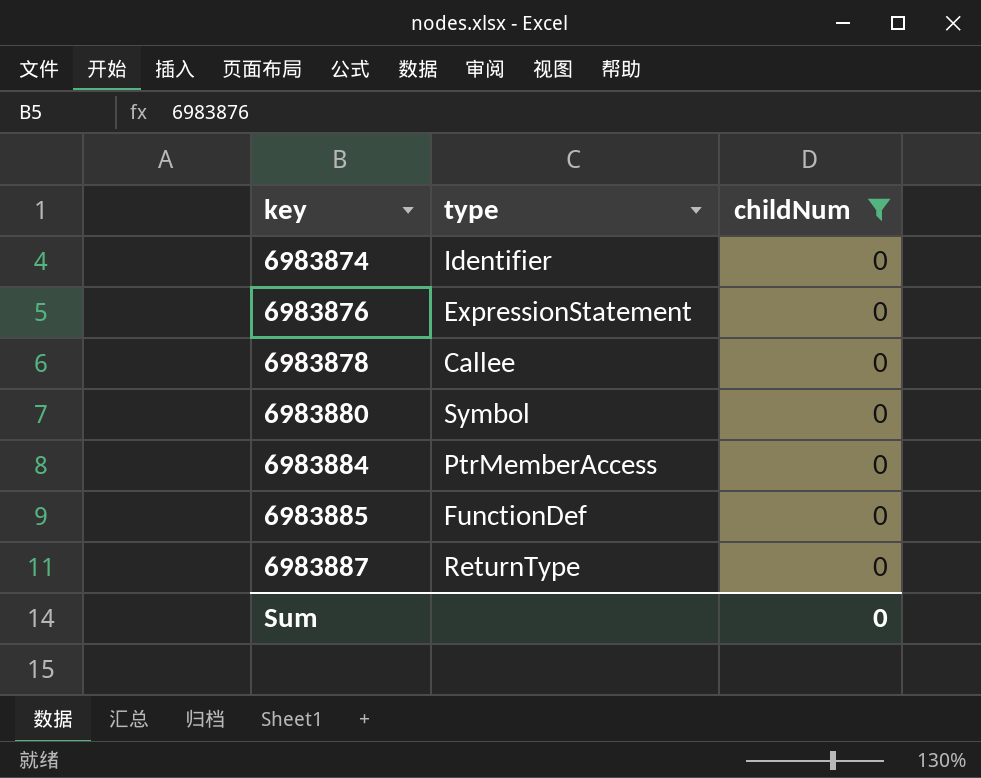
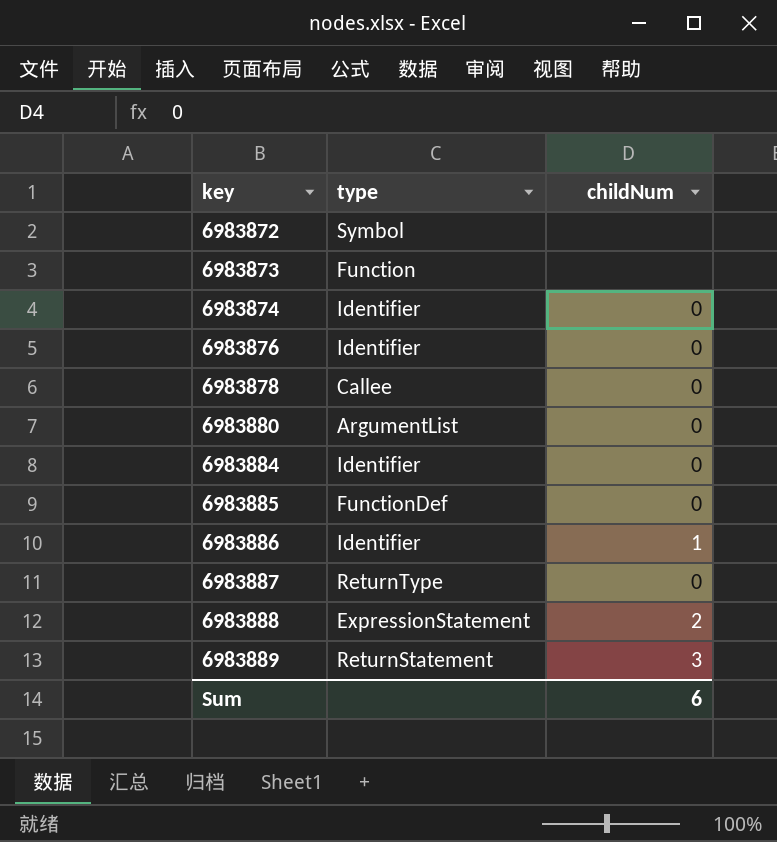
filter: childNum = 0 -> none
6983876 | type: ExpressionStatement -> Identifier
6983880 | type: Symbol -> ArgumentList
6983884 | type: PtrMemberAccess -> Identifier
Sum | childNum: 0 -> 6

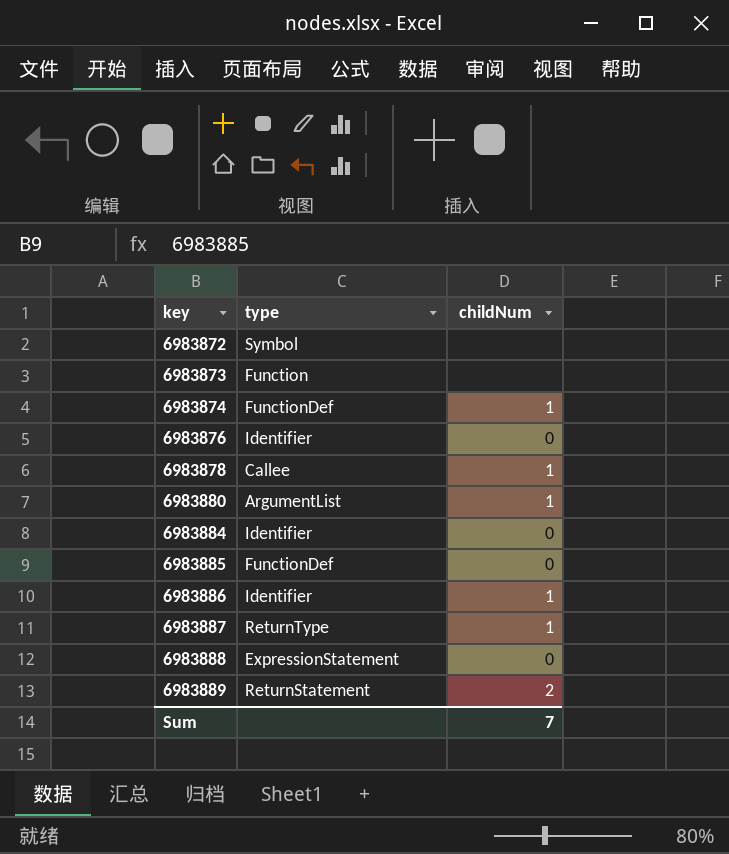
6983874 | type: Identifier -> FunctionDef
6983874 | childNum: 0 -> 1
6983878 | childNum: 0 -> 1
6983880 | childNum: 0 -> 1
6983887 | childNum: 0 -> 1
6983888 | childNum: 2 -> 0
6983889 | childNum: 3 -> 2
Sum | childNum: 6 -> 7

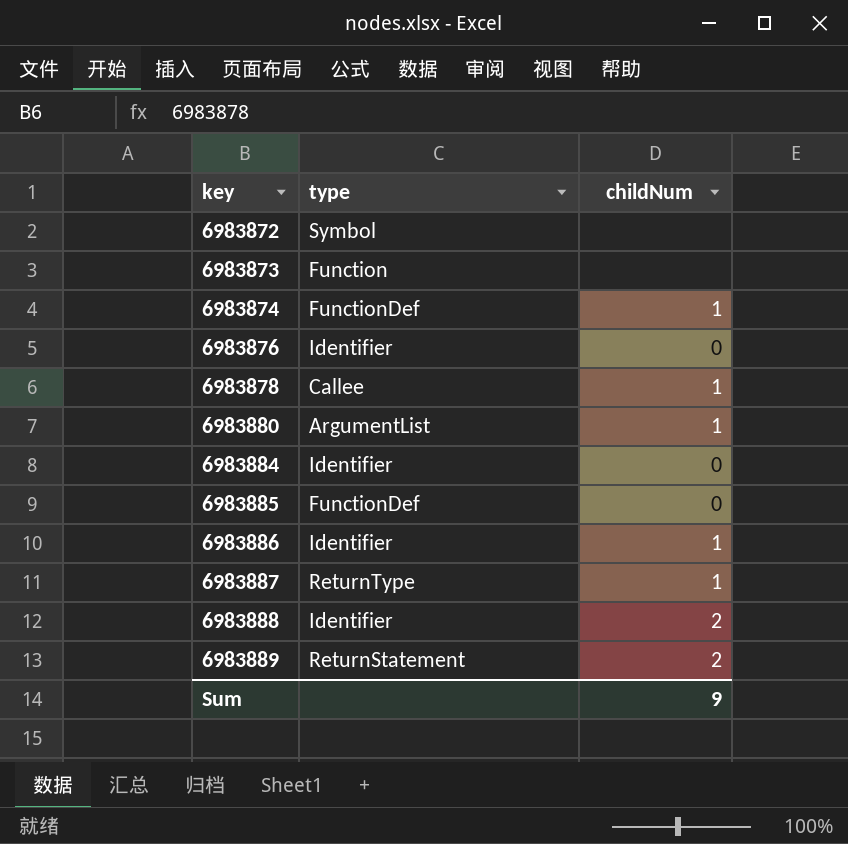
6983888 | type: ExpressionStatement -> Identifier
6983888 | childNum: 0 -> 2
Sum | childNum: 7 -> 9

